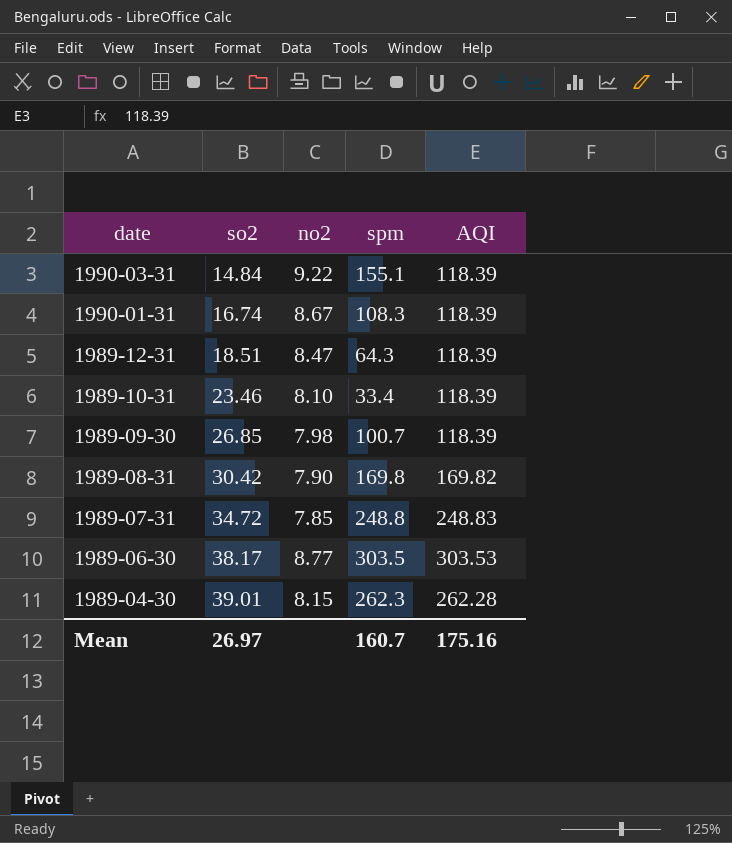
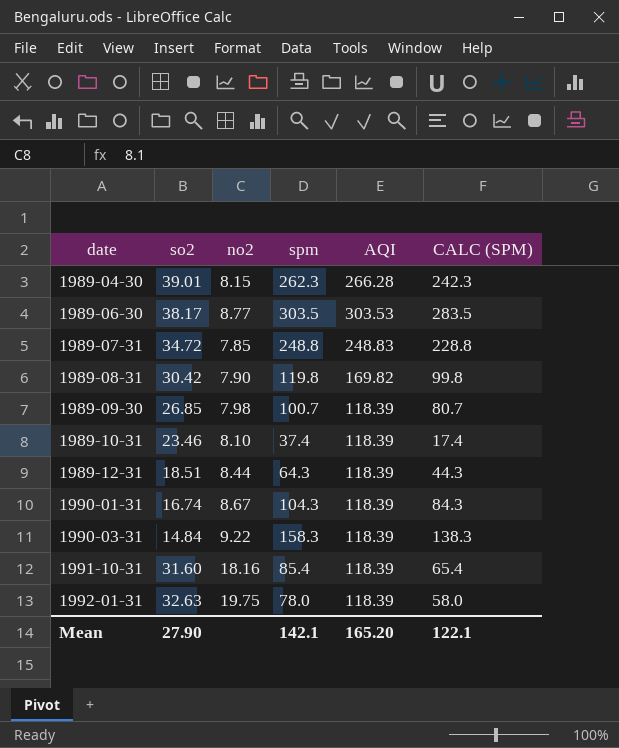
row order: date descending -> date ascending
column CALC (SPM) | formula: none -> [spm] - 20
1989-04-30 | AQI: 262.28 -> 266.28
1989-08-31 | spm: 169.8 -> 119.8
1989-10-31 | spm: 33.4 -> 37.4
1989-12-31 | no2: 8.47 -> 8.44
1990-01-31 | spm: 108.3 -> 104.3
1990-03-31 | spm: 155.1 -> 158.3
row 1991-10-31: none -> 31.60 | 18.16 | 85.4 | 118.39 | 65.4
row 1992-01-31: none -> 32.63 | 19.75 | 78.0 | 118.39 | 58.0
Mean | so2: 26.97 -> 27.90
Mean | spm: 160.7 -> 142.1
Mean | AQI: 175.16 -> 165.20

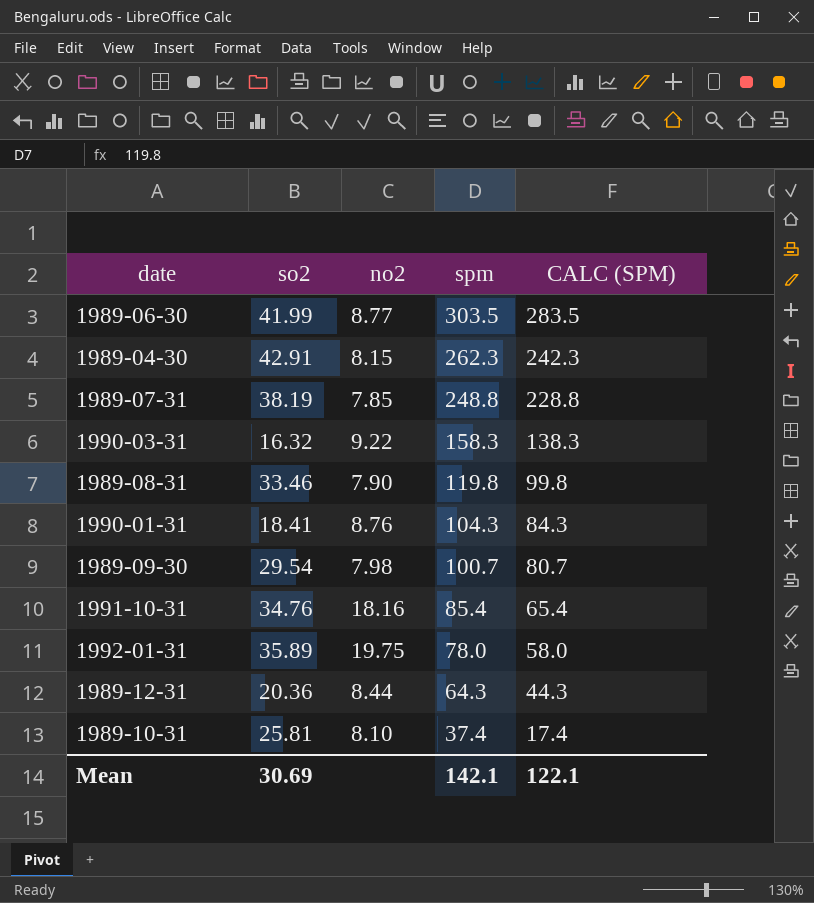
row order: date ascending -> spm descending
column AQI | position: 5 -> none
1989-06-30 | so2: 38.17 -> 41.99
1989-04-30 | so2: 39.01 -> 42.91
1989-07-31 | so2: 34.72 -> 38.19
1990-03-31 | so2: 14.84 -> 16.32
1989-08-31 | so2: 30.42 -> 33.46
1990-01-31 | so2: 16.74 -> 18.41
1990-01-31 | no2: 8.67 -> 8.76
1989-09-30 | so2: 26.85 -> 29.54
1991-10-31 | so2: 31.60 -> 34.76
1992-01-31 | so2: 32.63 -> 35.89
1989-12-31 | so2: 18.51 -> 20.36
1989-10-31 | so2: 23.46 -> 25.81
Mean | so2: 27.90 -> 30.69

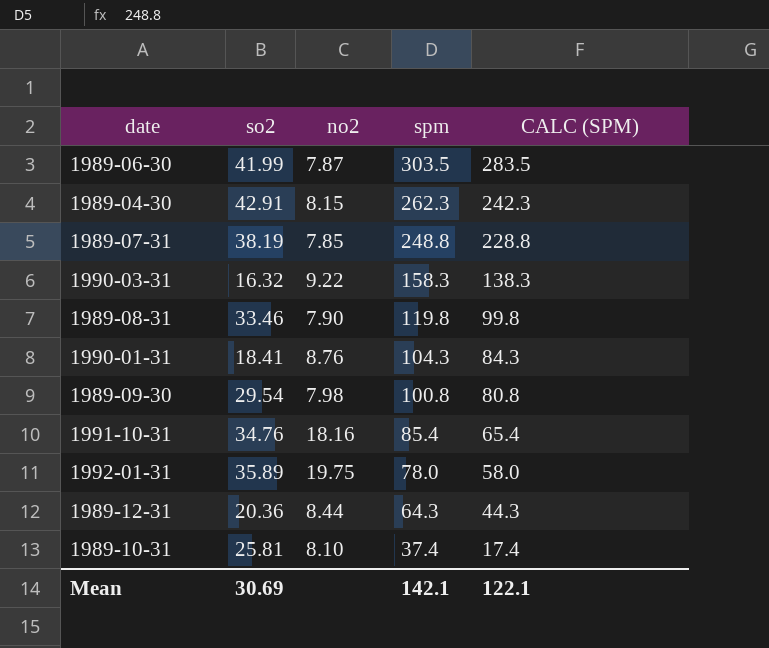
1989-06-30 | no2: 8.77 -> 7.87
1989-09-30 | spm: 100.7 -> 100.8
1989-09-30 | CALC (SPM): 80.7 -> 80.8

